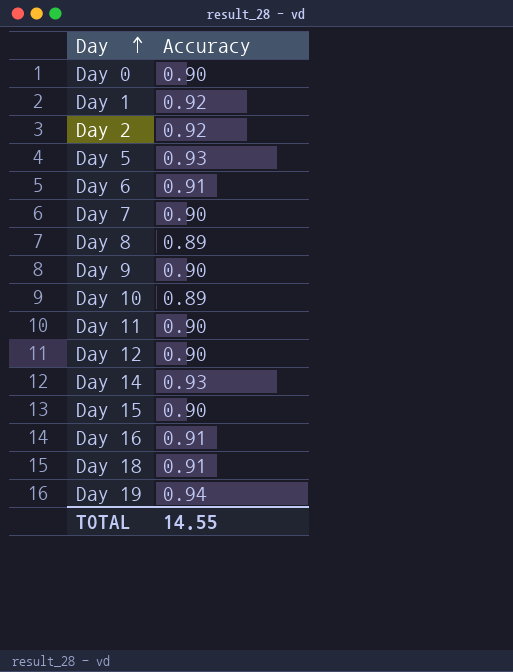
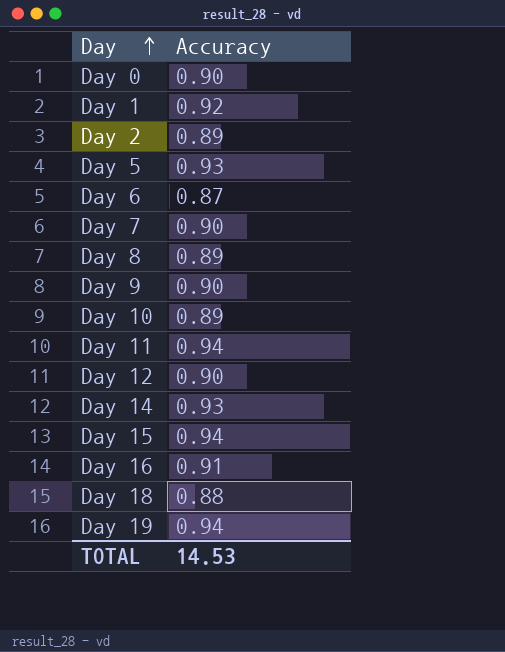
Day 2 | Accuracy: 0.92 -> 0.89
Day 6 | Accuracy: 0.91 -> 0.87
Day 11 | Accuracy: 0.90 -> 0.94
Day 15 | Accuracy: 0.90 -> 0.94
Day 18 | Accuracy: 0.91 -> 0.88
TOTAL | Accuracy: 14.55 -> 14.53

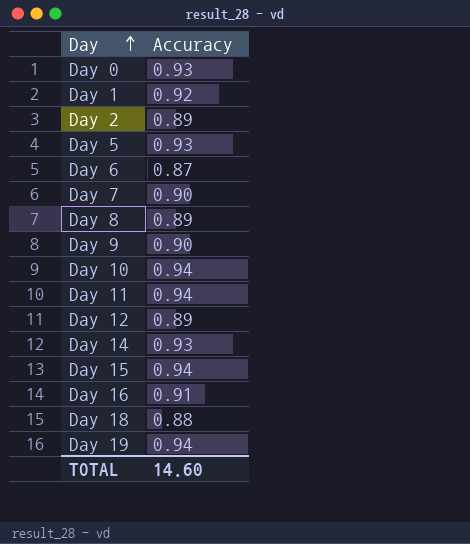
Day 0 | Accuracy: 0.90 -> 0.93
Day 10 | Accuracy: 0.89 -> 0.94
Day 12 | Accuracy: 0.90 -> 0.89
TOTAL | Accuracy: 14.53 -> 14.60

